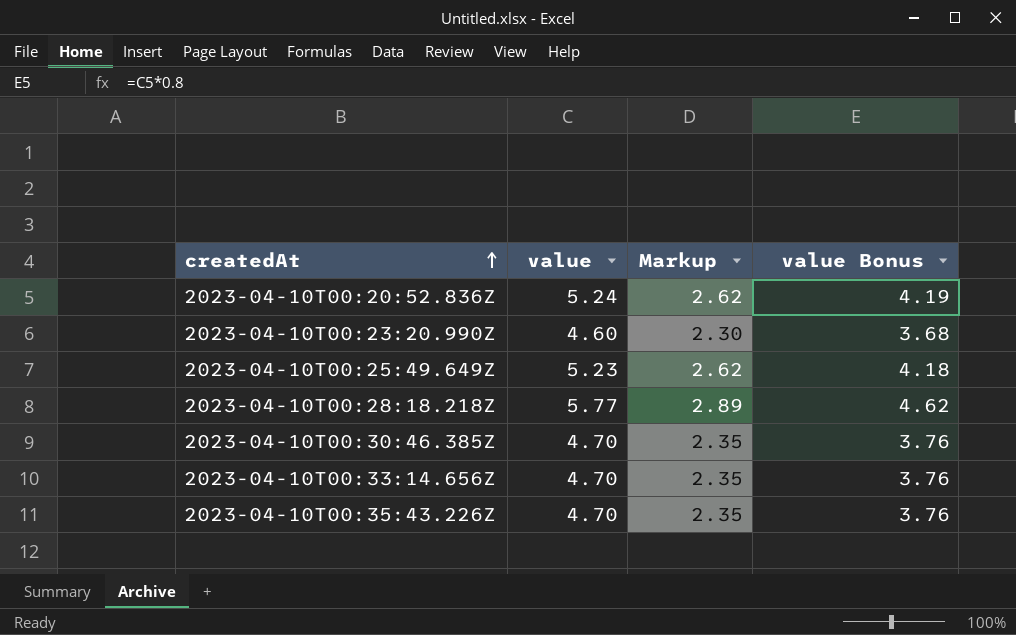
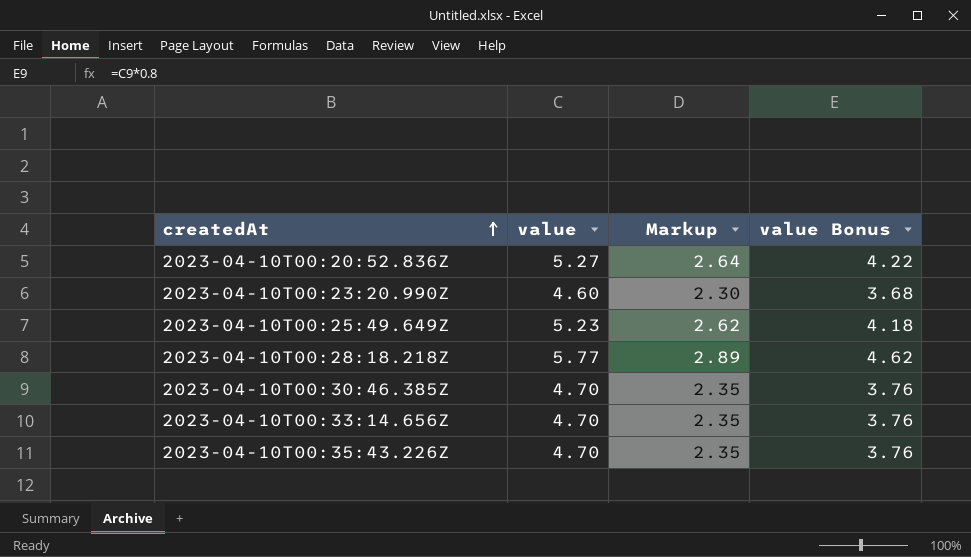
2023-04-10T00:20:52.836Z | value: 5.24 -> 5.27
2023-04-10T00:20:52.836Z | Markup: 2.62 -> 2.64
2023-04-10T00:20:52.836Z | value Bonus: 4.19 -> 4.22

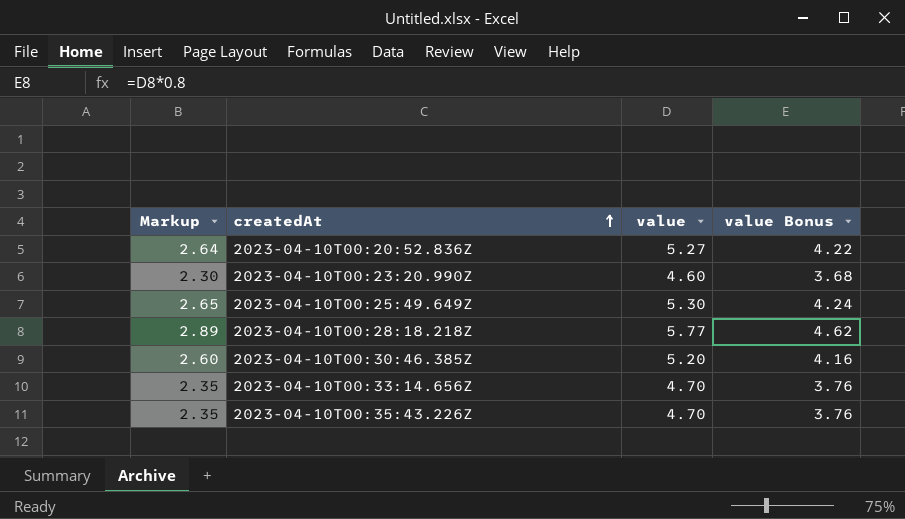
column Markup | position: 3 -> 1
2023-04-10T00:25:49.649Z | Markup: 2.62 -> 2.65
2023-04-10T00:25:49.649Z | value: 5.23 -> 5.30
2023-04-10T00:25:49.649Z | value Bonus: 4.18 -> 4.24
2023-04-10T00:30:46.385Z | Markup: 2.35 -> 2.60
2023-04-10T00:30:46.385Z | value: 4.70 -> 5.20
2023-04-10T00:30:46.385Z | value Bonus: 3.76 -> 4.16

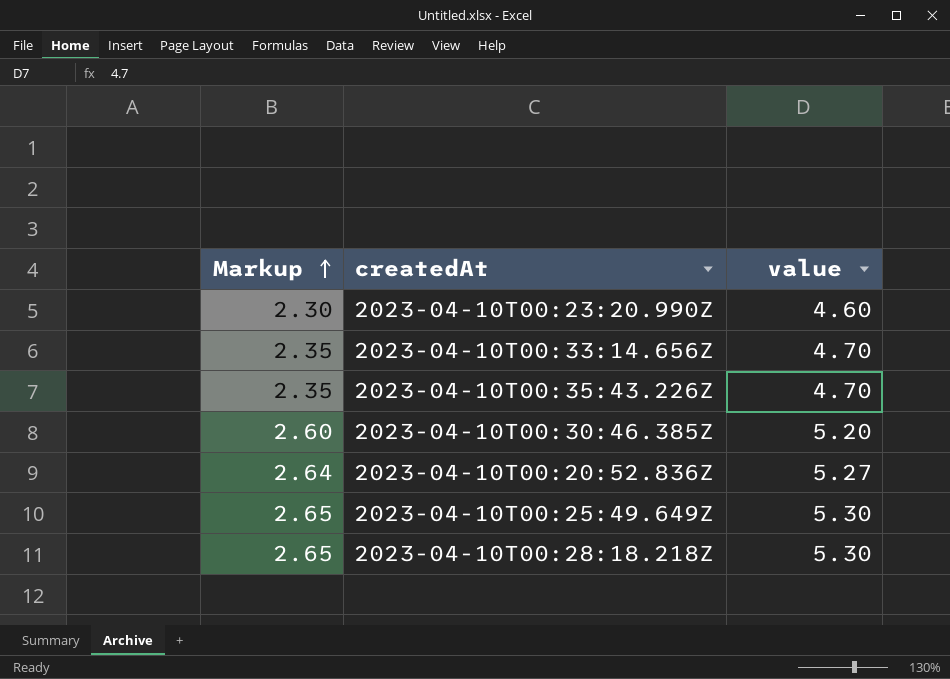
row order: createdAt ascending -> Markup ascending
column value Bonus | formula: [value] * 0.8 -> none
2023-04-10T00:28:18.218Z | Markup: 2.89 -> 2.65
2023-04-10T00:28:18.218Z | value: 5.77 -> 5.30

